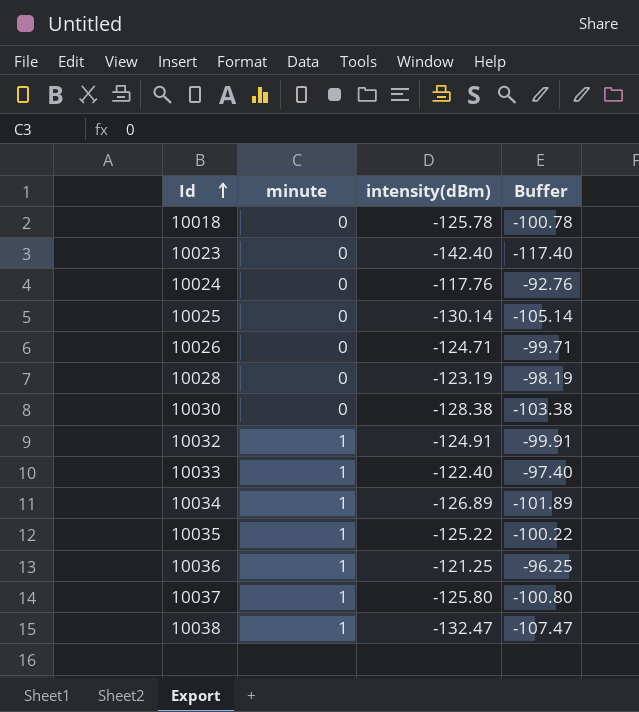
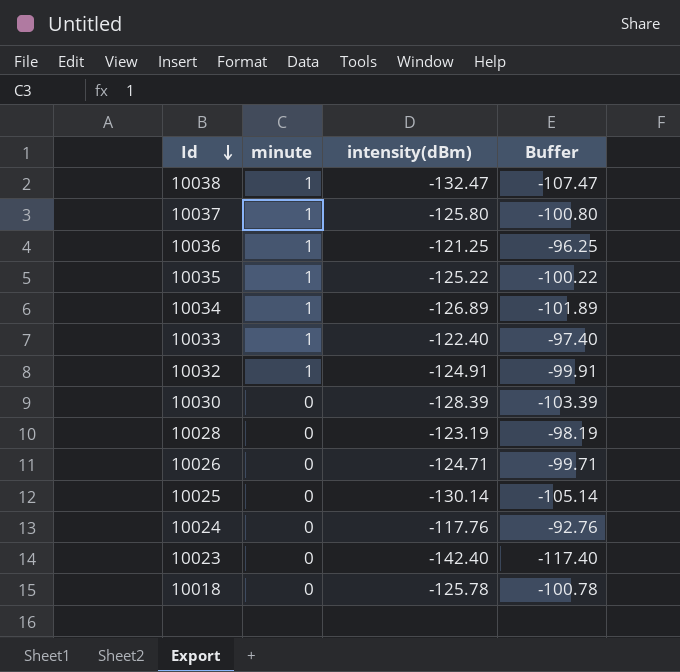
row order: Id ascending -> Id descending
10030 | intensity(dBm): -128.38 -> -128.39
10030 | Buffer: -103.38 -> -103.39

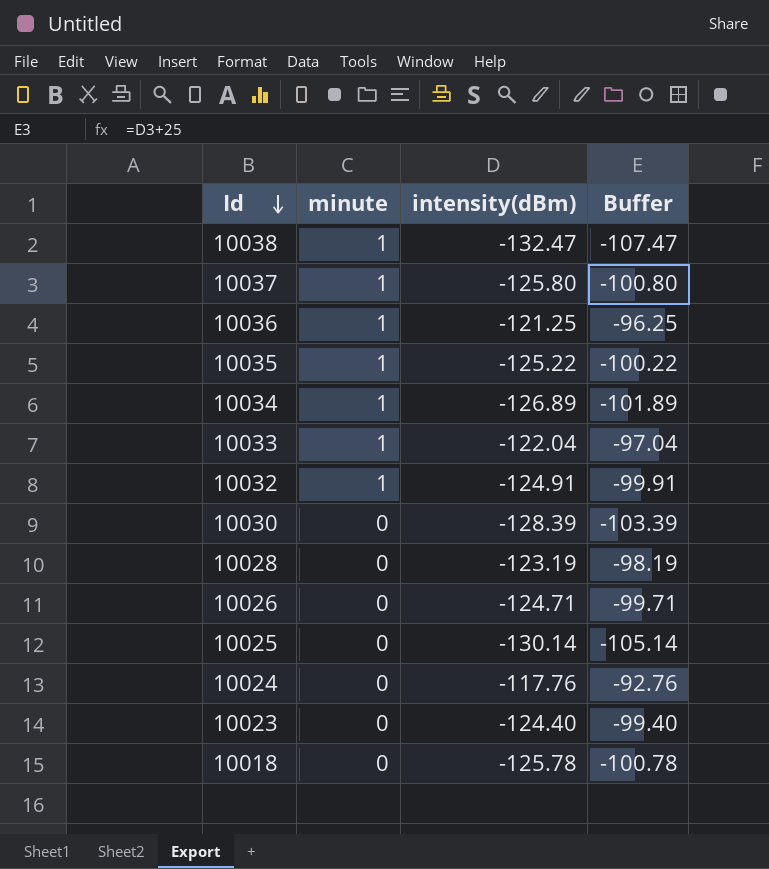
10033 | intensity(dBm): -122.40 -> -122.04
10033 | Buffer: -97.40 -> -97.04
10023 | intensity(dBm): -142.40 -> -124.40
10023 | Buffer: -117.40 -> -99.40

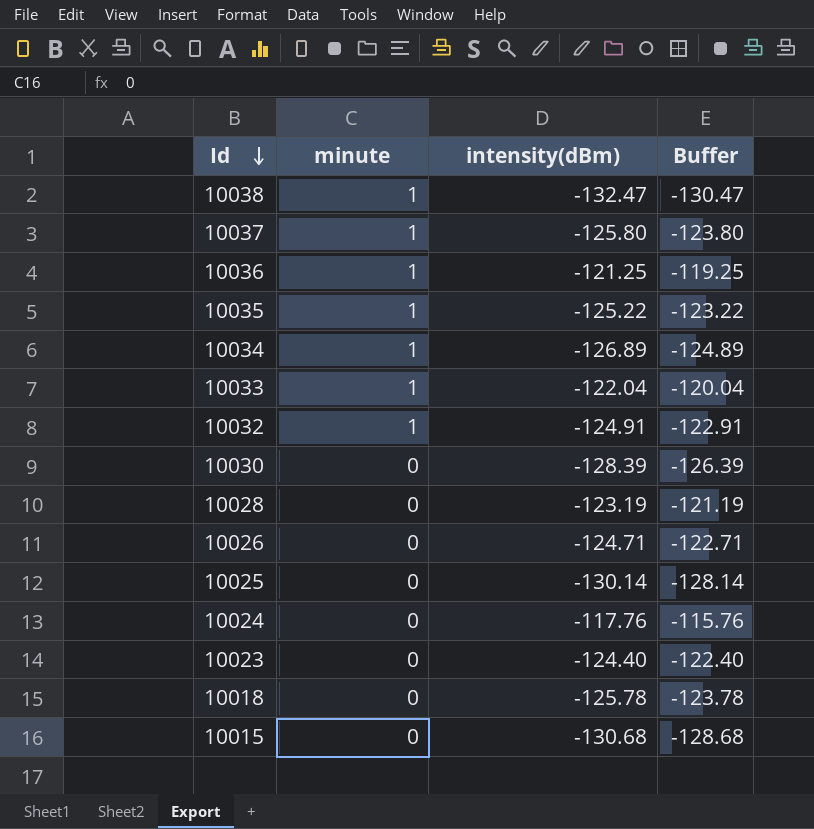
column Buffer | formula: [intensity(dBm)] + 25 -> [intensity(dBm)] + 2
row 10015: none -> 0 | -130.68 | -128.68

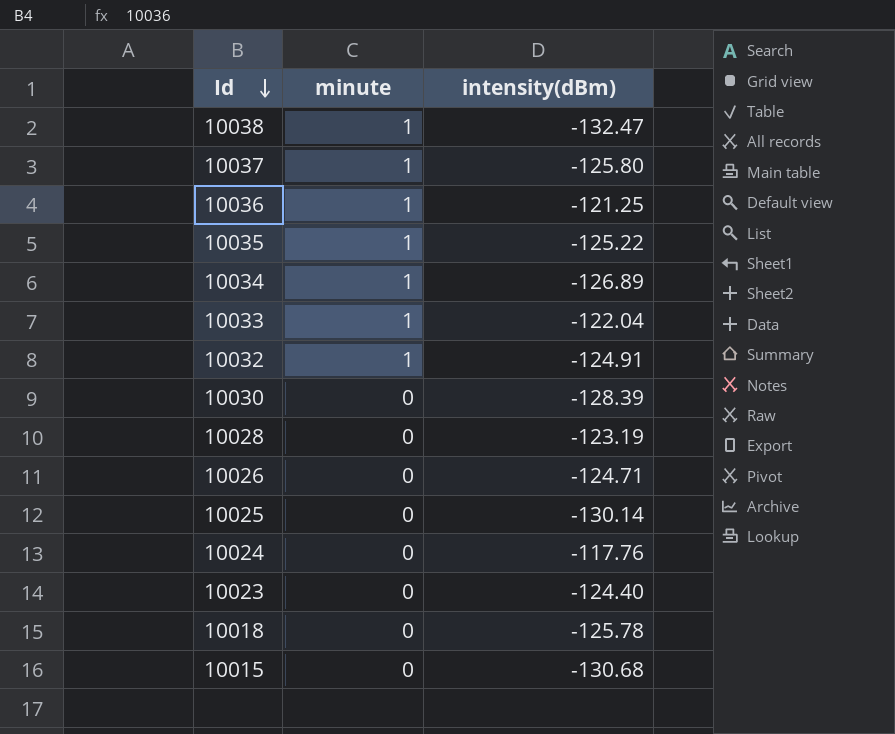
column Buffer | formula: [intensity(dBm)] + 2 -> none

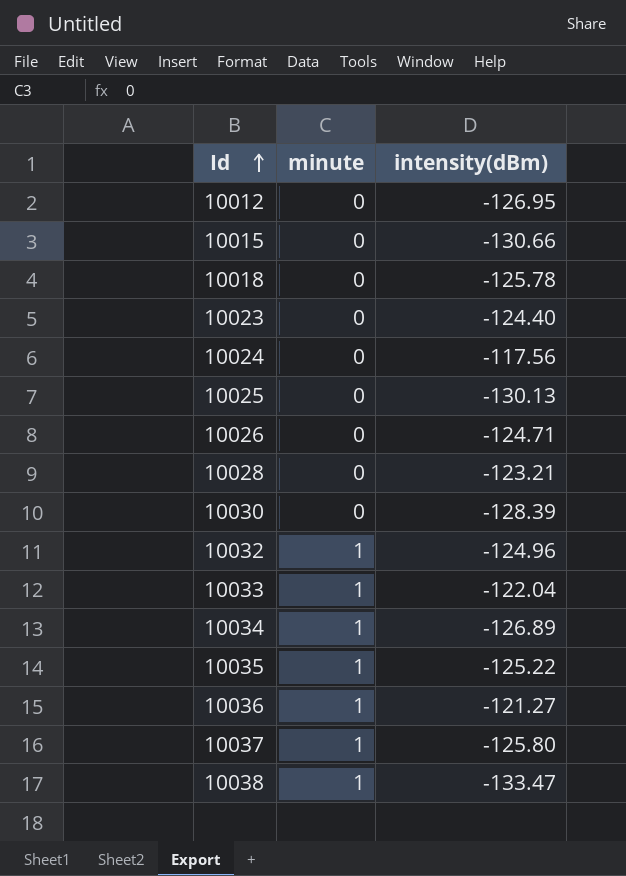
row order: Id descending -> Id ascending
row 10012: none -> 0 | -126.95
10015 | intensity(dBm): -130.68 -> -130.66
10024 | intensity(dBm): -117.76 -> -117.56
10025 | intensity(dBm): -130.14 -> -130.13
10028 | intensity(dBm): -123.19 -> -123.21
10032 | intensity(dBm): -124.91 -> -124.96
10036 | intensity(dBm): -121.25 -> -121.27
10038 | intensity(dBm): -132.47 -> -133.47

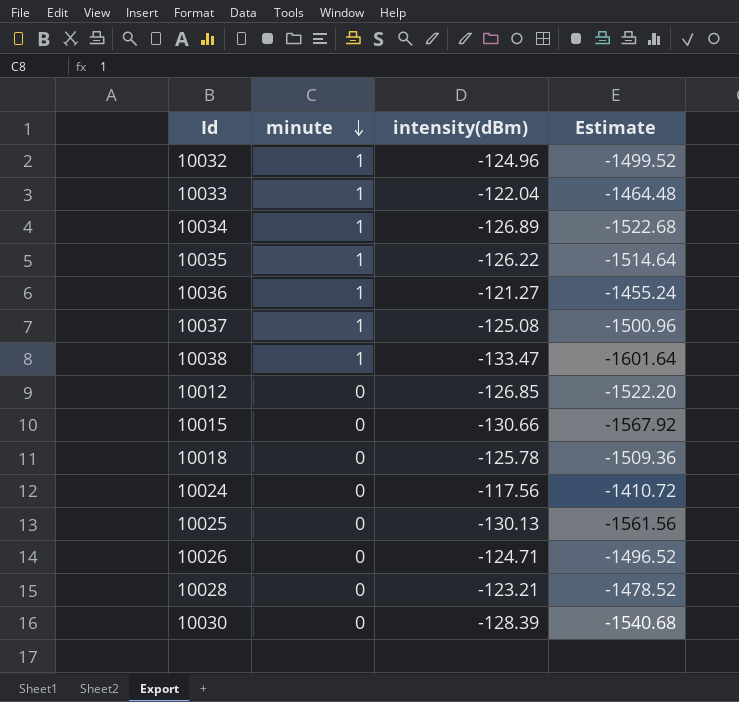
row order: Id ascending -> minute descending
column Estimate | formula: none -> [intensity(dBm)] * 12
row 10023: 0 | -124.40 -> none
10035 | intensity(dBm): -125.22 -> -126.22
10037 | intensity(dBm): -125.80 -> -125.08
10012 | intensity(dBm): -126.95 -> -126.85

